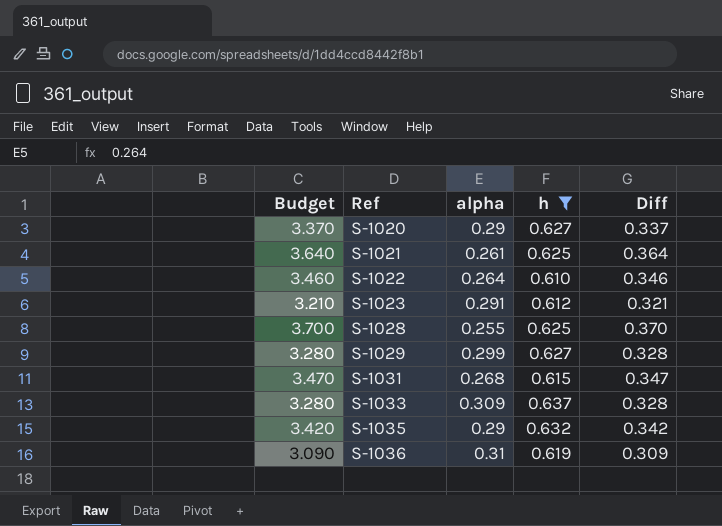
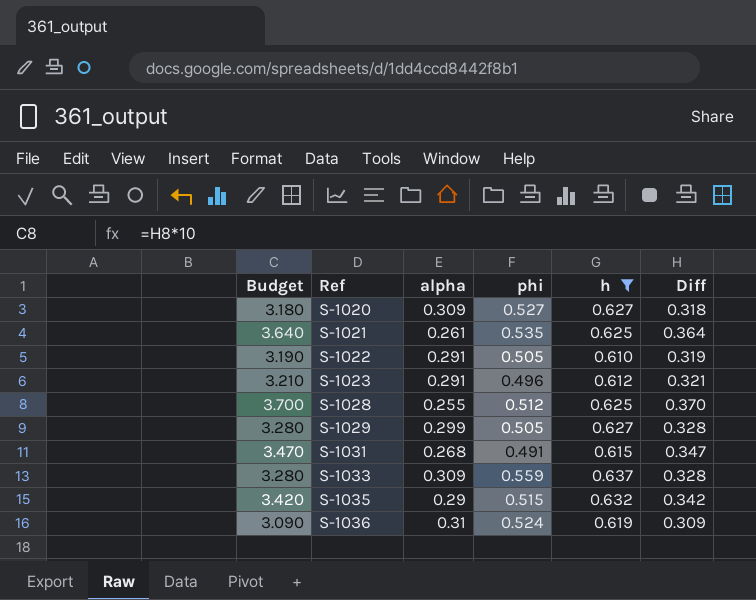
column phi | position: none -> 4
S-1020 | Budget: 3.370 -> 3.180
S-1020 | alpha: 0.29 -> 0.309
S-1020 | Diff: 0.337 -> 0.318
S-1022 | Budget: 3.460 -> 3.190
S-1022 | alpha: 0.264 -> 0.291
S-1022 | Diff: 0.346 -> 0.319

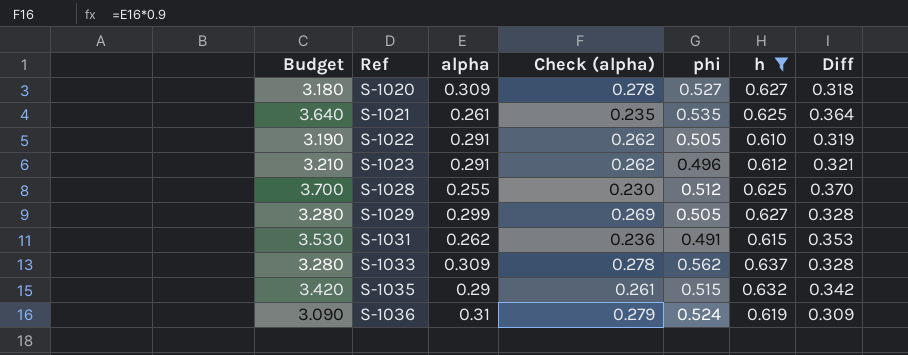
column Check (alpha) | formula: none -> [alpha] * 0.9
S-1031 | Budget: 3.470 -> 3.530
S-1031 | alpha: 0.268 -> 0.262
S-1031 | Diff: 0.347 -> 0.353
S-1033 | phi: 0.559 -> 0.562

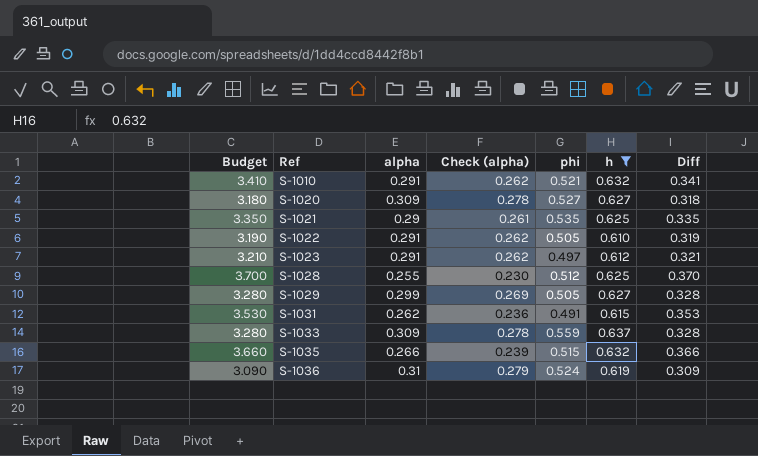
row S-1010: none -> 3.410 | 0.291 | 0.262 | 0.521 | 0.632 | 0.341
S-1021 | Budget: 3.640 -> 3.350
S-1021 | alpha: 0.261 -> 0.29
S-1021 | Check (alpha): 0.235 -> 0.261
S-1021 | Diff: 0.364 -> 0.335
S-1023 | phi: 0.496 -> 0.497
S-1033 | phi: 0.562 -> 0.559
S-1035 | Budget: 3.420 -> 3.660
S-1035 | alpha: 0.29 -> 0.266
S-1035 | Check (alpha): 0.261 -> 0.239
S-1035 | Diff: 0.342 -> 0.366

